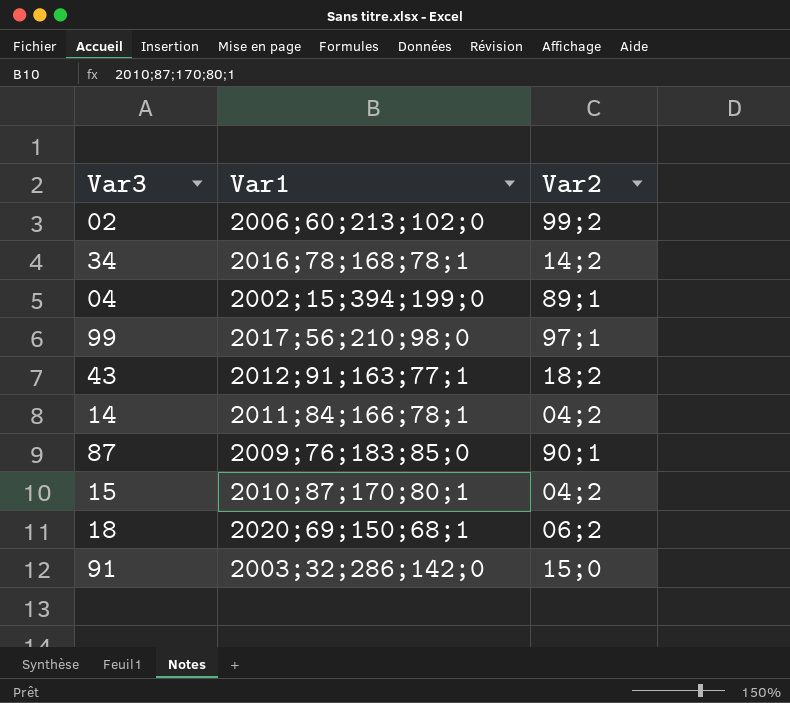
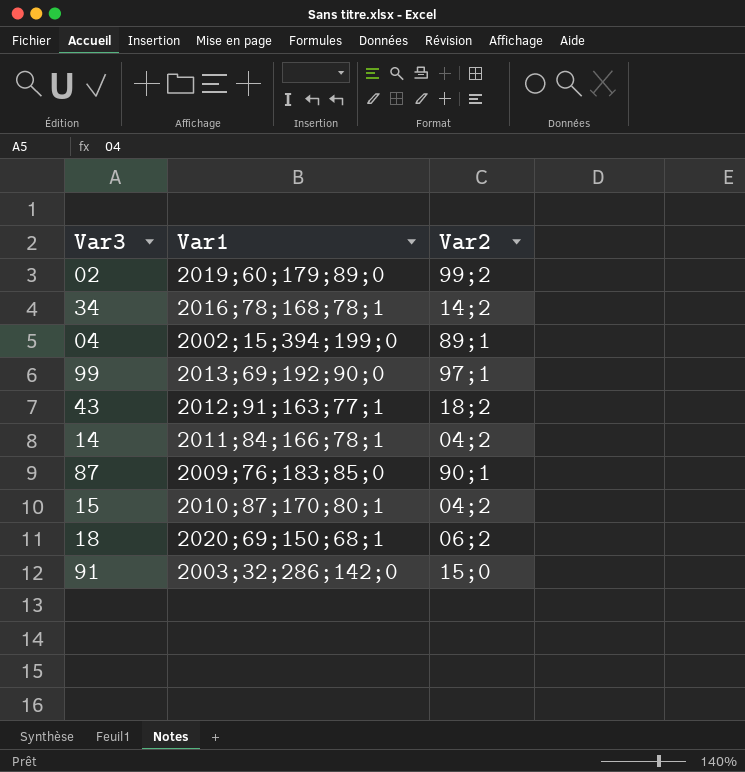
02 | Var1: 2006;60;213;102;0 -> 2019;60;179;89;0
99 | Var1: 2017;56;210;98;0 -> 2013;69;192;90;0

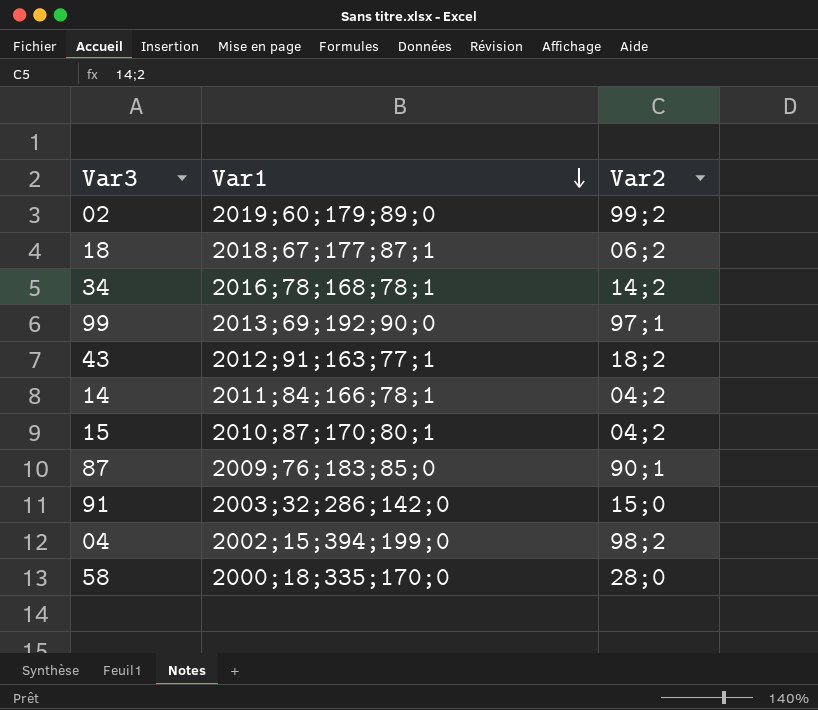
row order: none -> Var1 descending
18 | Var1: 2020;69;150;68;1 -> 2018;67;177;87;1
04 | Var2: 89;1 -> 98;2
row 58: none -> 2000;18;335;170;0 | 28;0

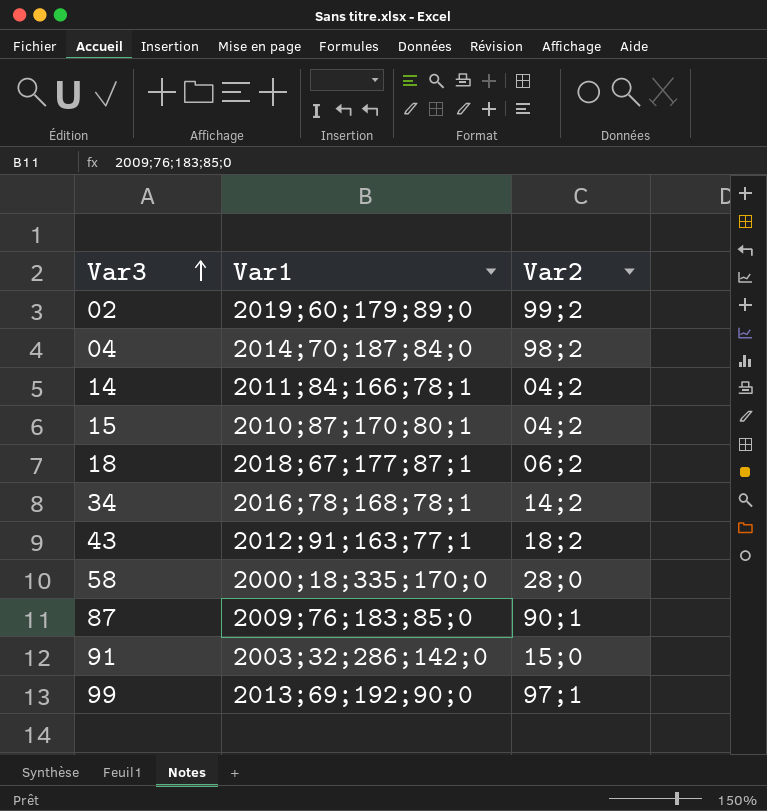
row order: Var1 descending -> Var3 ascending
04 | Var1: 2002;15;394;199;0 -> 2014;70;187;84;0

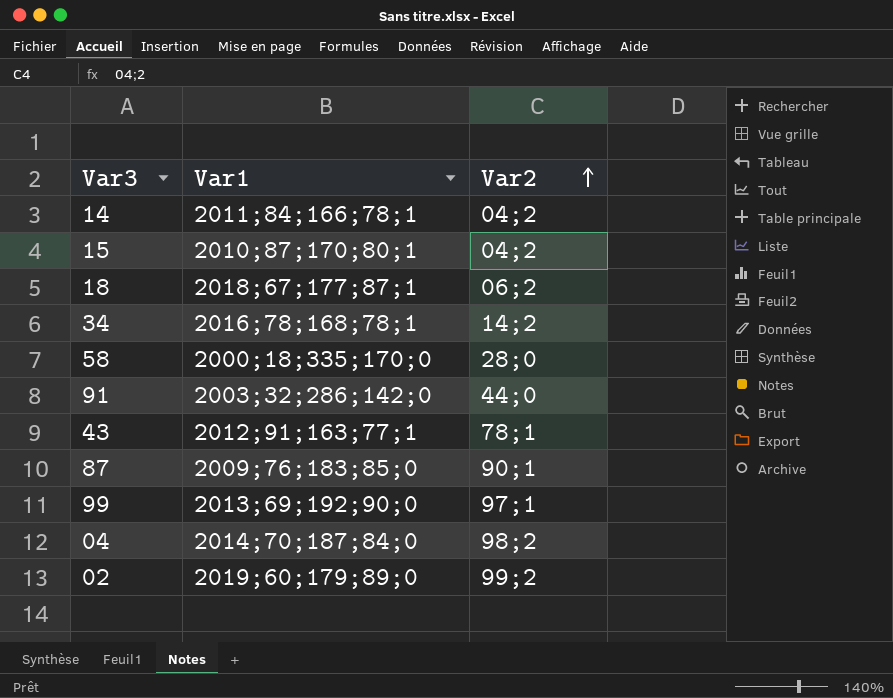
row order: Var3 ascending -> Var2 ascending
91 | Var2: 15;0 -> 44;0
43 | Var2: 18;2 -> 78;1

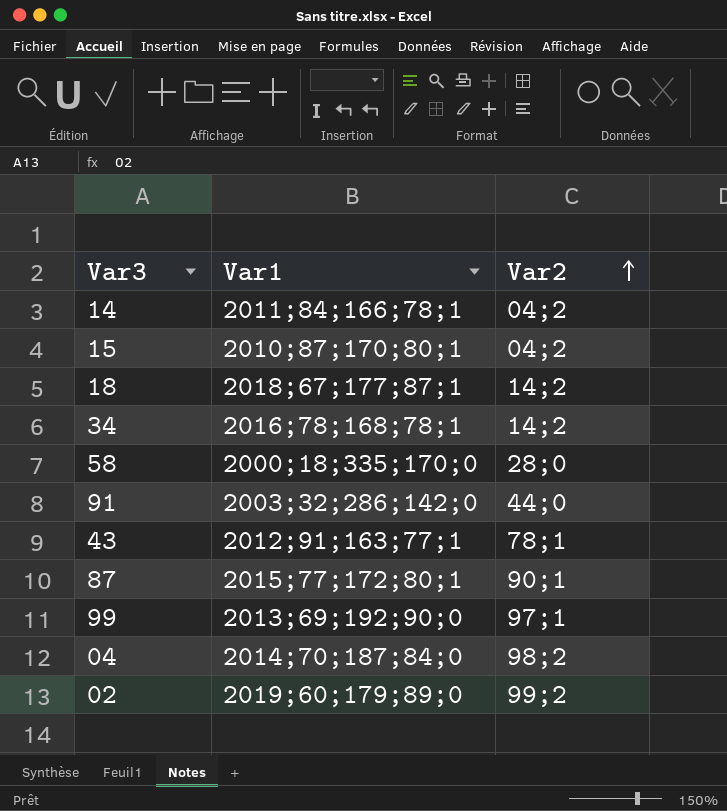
18 | Var2: 06;2 -> 14;2
87 | Var1: 2009;76;183;85;0 -> 2015;77;172;80;1

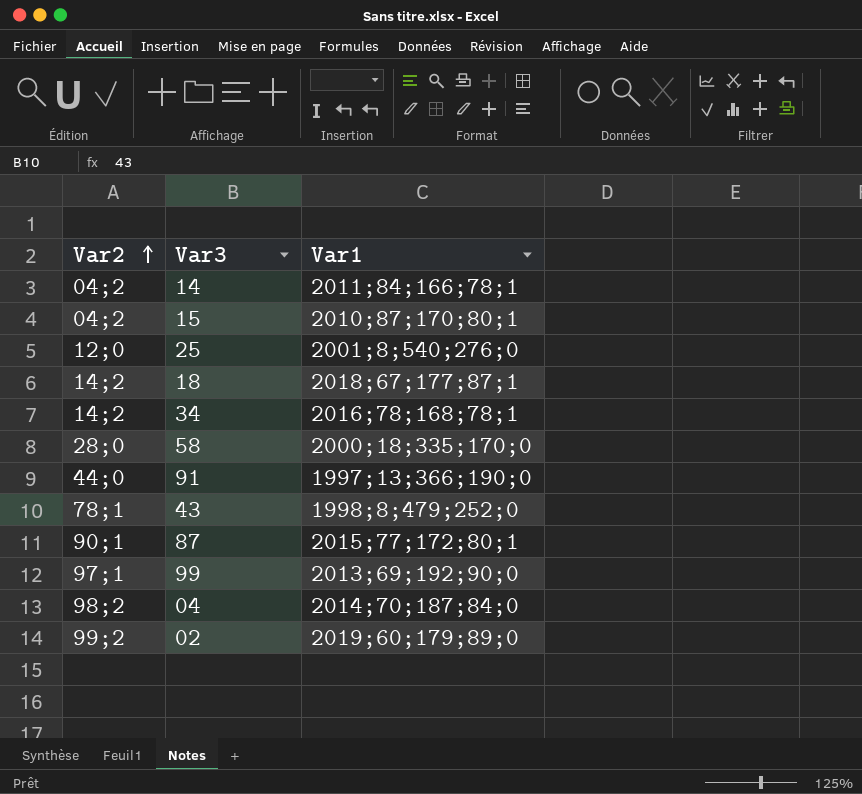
column Var2 | position: 3 -> 1
row 25: none -> 12;0 | 2001;8;540;276;0
91 | Var1: 2003;32;286;142;0 -> 1997;13;366;190;0
43 | Var1: 2012;91;163;77;1 -> 1998;8;479;252;0

